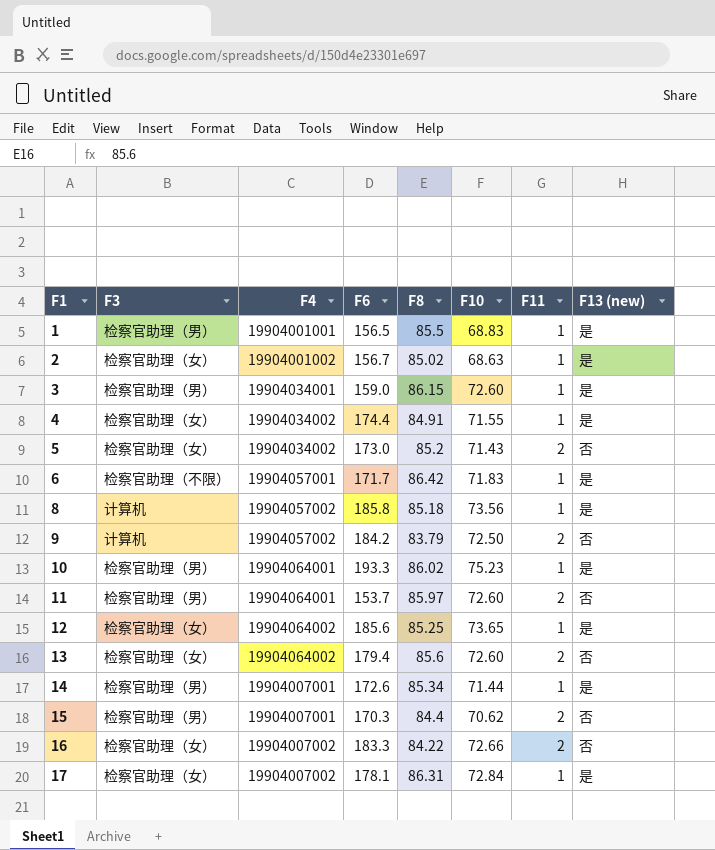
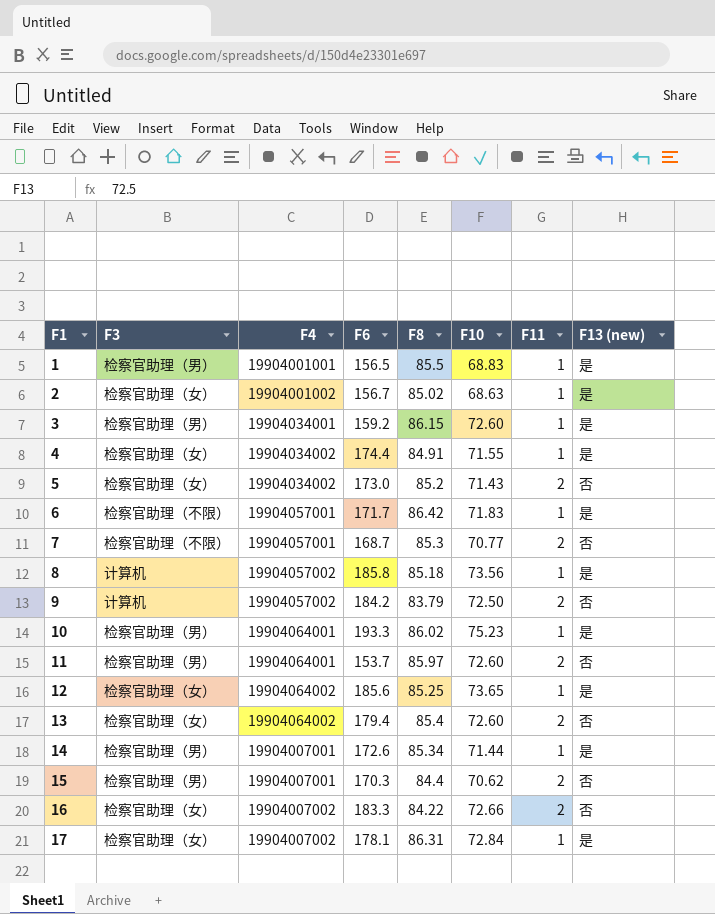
3 | F6: 159.0 -> 159.2
row 7: none -> 检察官助理（不限） | 19904057001 | 168.7 | 85.3 | 70.77 | 2 | 否
13 | F8: 85.6 -> 85.4

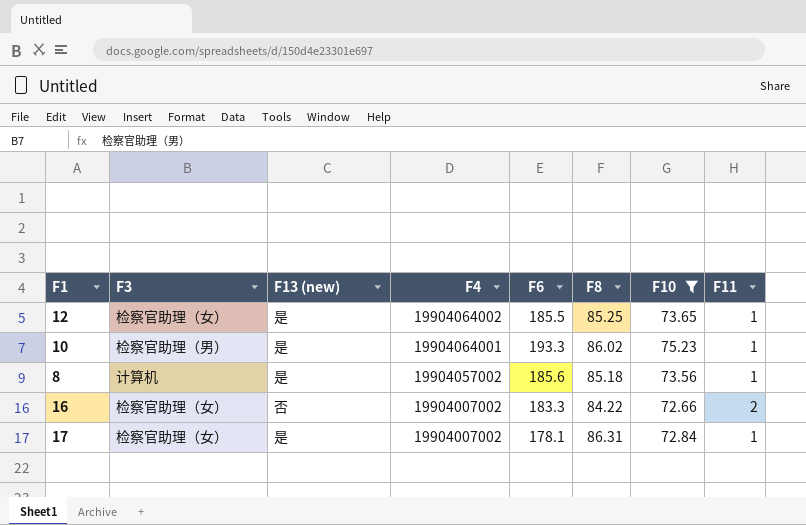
filter: none -> F10 >= 72.66
row order: F1 ascending -> F4 descending
column F13 (new) | position: 8 -> 3
12 | F6: 185.6 -> 185.5
8 | F6: 185.8 -> 185.6

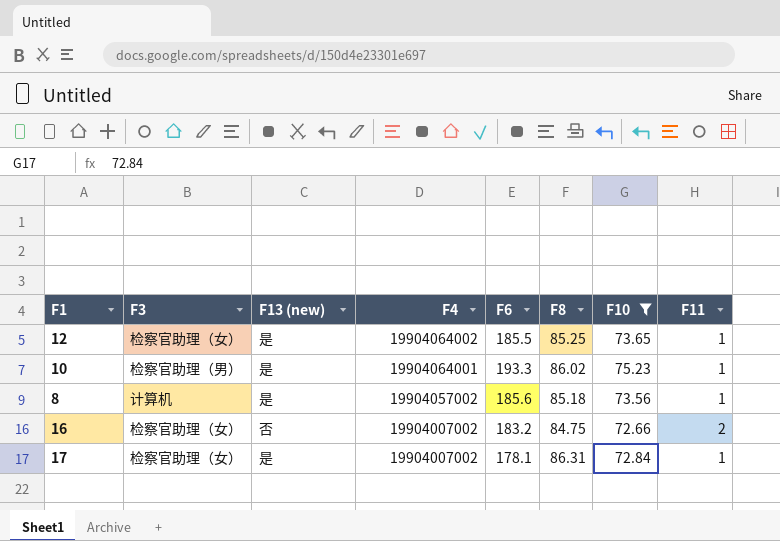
16 | F6: 183.3 -> 183.2
16 | F8: 84.22 -> 84.75

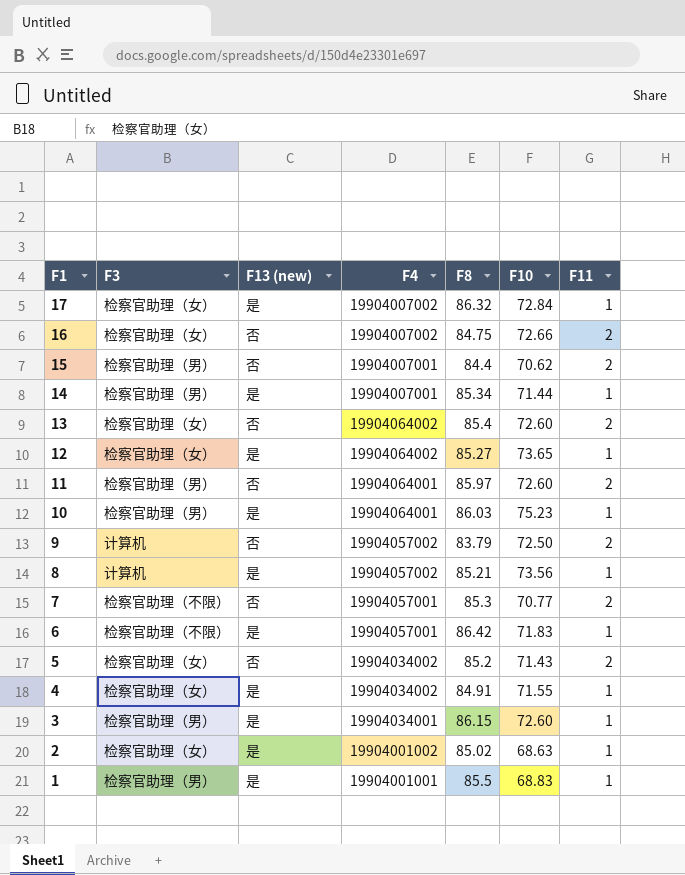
filter: F10 >= 72.66 -> none
row order: F4 descending -> F1 descending
column F6 | position: 5 -> none
17 | F8: 86.31 -> 86.32
12 | F8: 85.25 -> 85.27
10 | F8: 86.02 -> 86.03
8 | F8: 85.18 -> 85.21

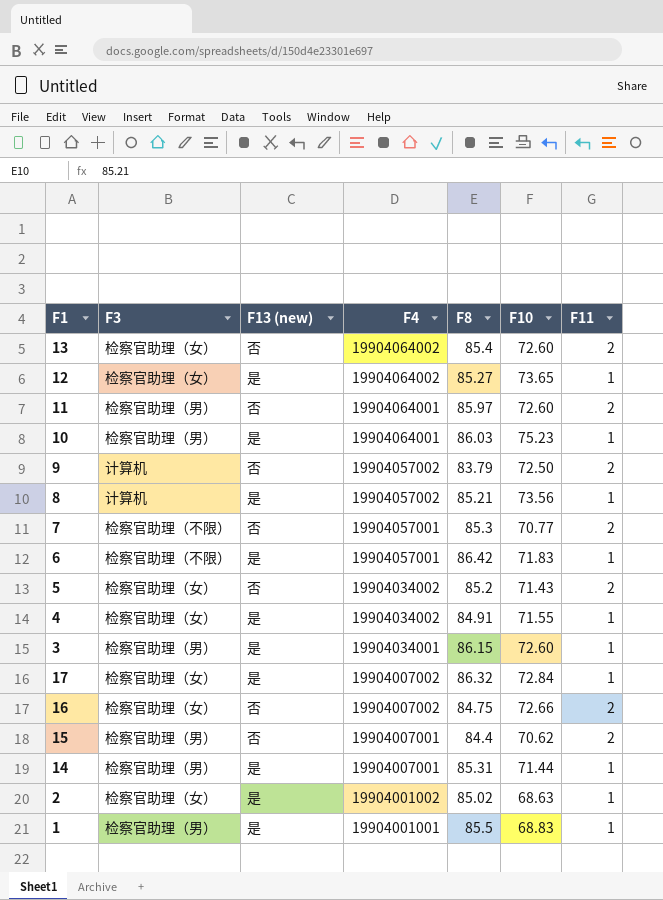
row order: F1 descending -> F4 descending
14 | F8: 85.34 -> 85.31

